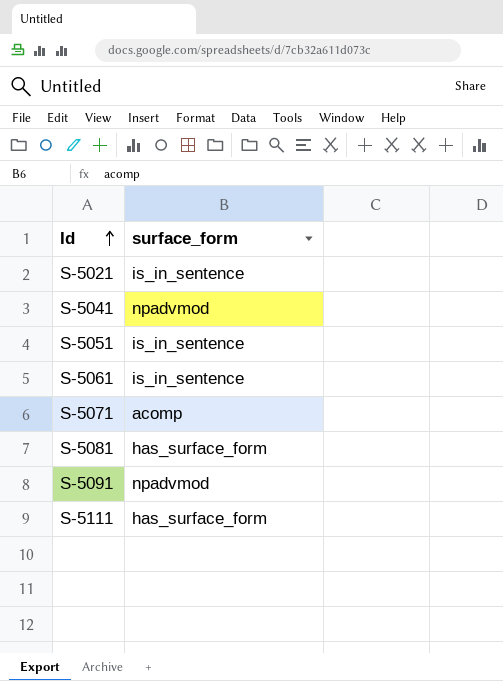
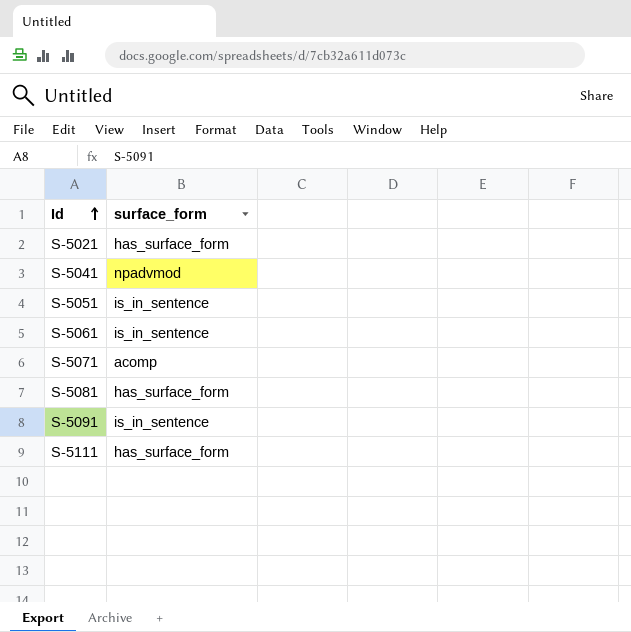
S-5021 | surface_form: is_in_sentence -> has_surface_form
S-5091 | surface_form: npadvmod -> is_in_sentence

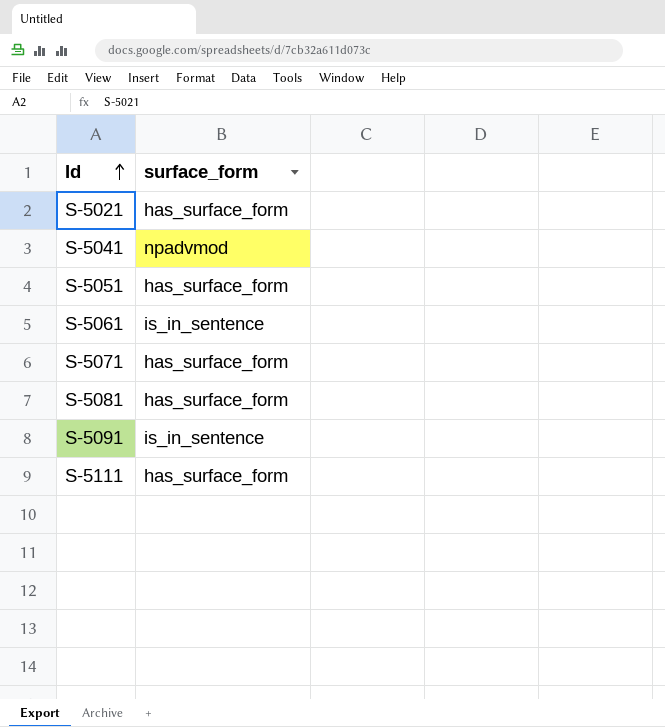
S-5051 | surface_form: is_in_sentence -> has_surface_form
S-5071 | surface_form: acomp -> has_surface_form

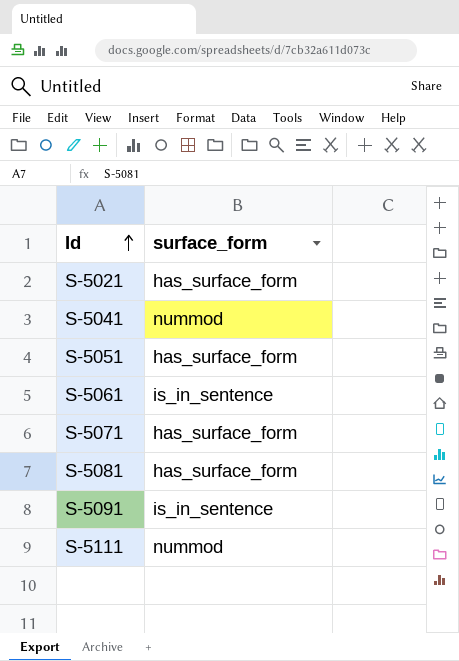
S-5041 | surface_form: npadvmod -> nummod
S-5111 | surface_form: has_surface_form -> nummod

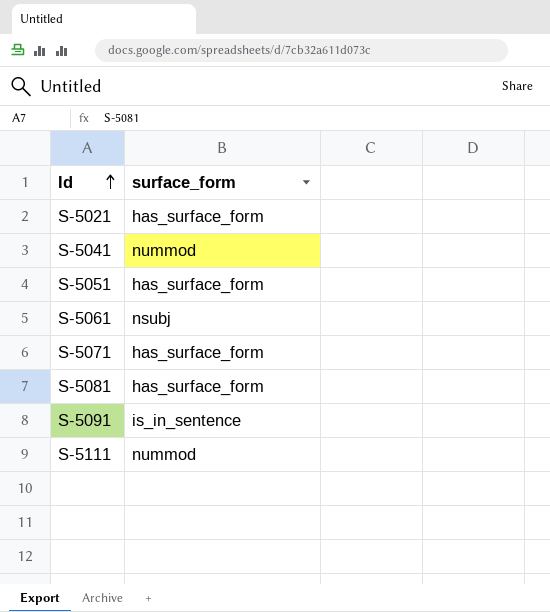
S-5061 | surface_form: is_in_sentence -> nsubj

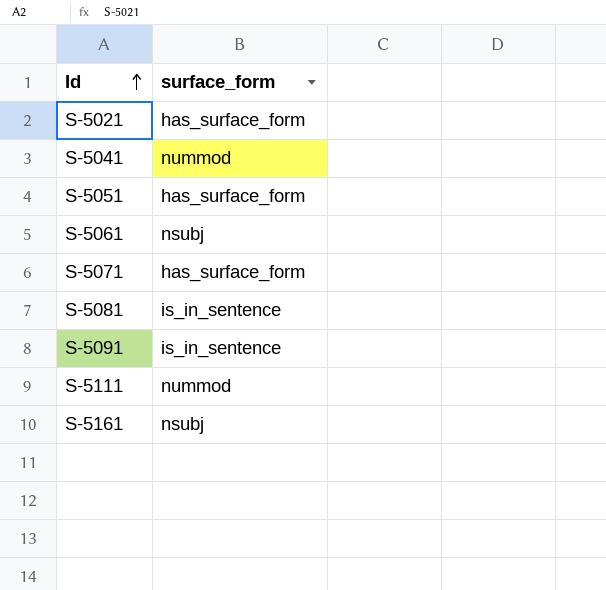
S-5081 | surface_form: has_surface_form -> is_in_sentence
row S-5161: none -> nsubj

